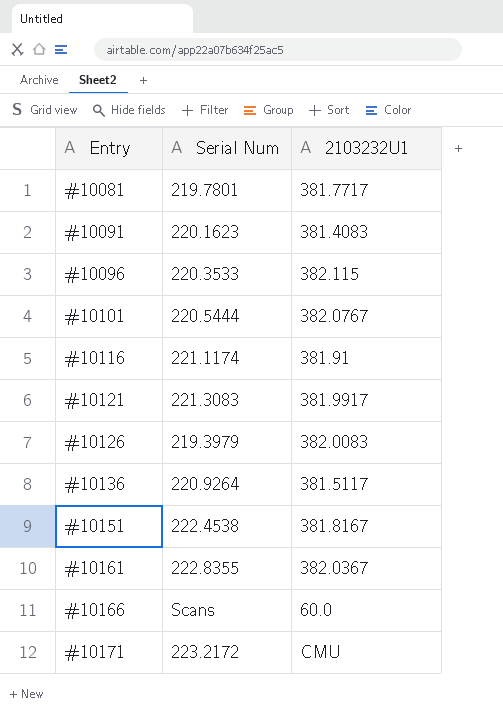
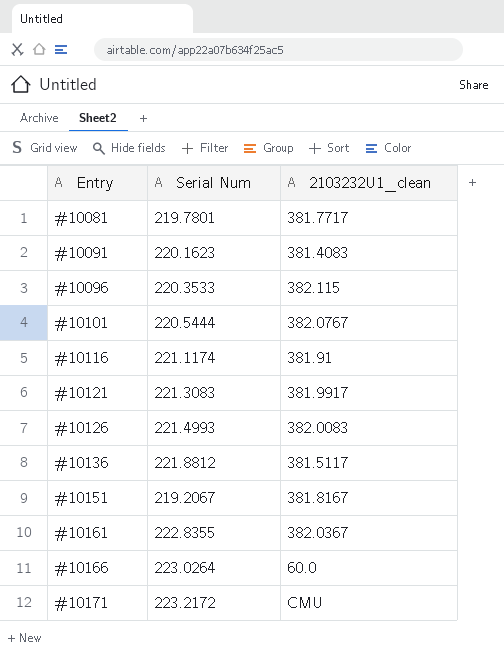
column name: 2103232U1 -> 2103232U1_clean
#10126 | Serial Num: 219.3979 -> 221.4993
#10136 | Serial Num: 220.9264 -> 221.8812
#10151 | Serial Num: 222.4538 -> 219.2067
#10166 | Serial Num: Scans -> 223.0264

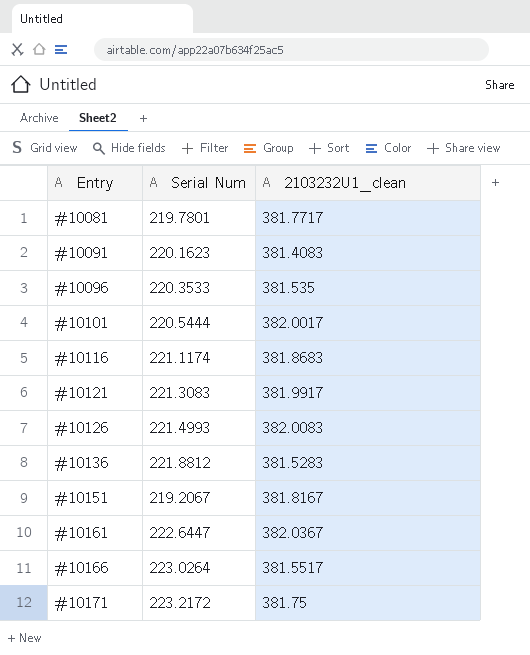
#10096 | 2103232U1_clean: 382.115 -> 381.535
#10101 | 2103232U1_clean: 382.0767 -> 382.0017
#10116 | 2103232U1_clean: 381.91 -> 381.8683
#10136 | 2103232U1_clean: 381.5117 -> 381.5283
#10161 | Serial Num: 222.8355 -> 222.6447
#10166 | 2103232U1_clean: 60.0 -> 381.5517
#10171 | 2103232U1_clean: CMU -> 381.75

